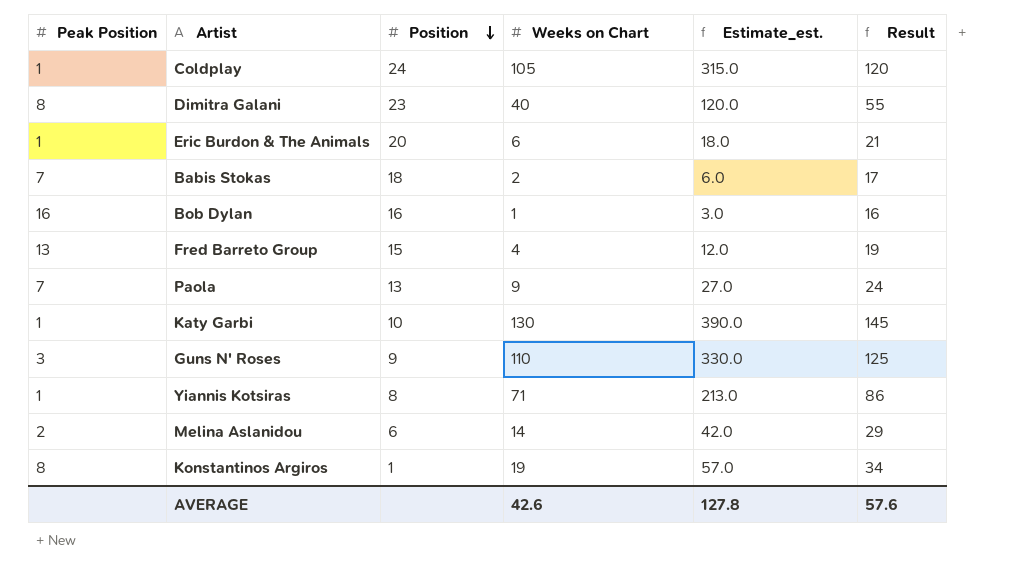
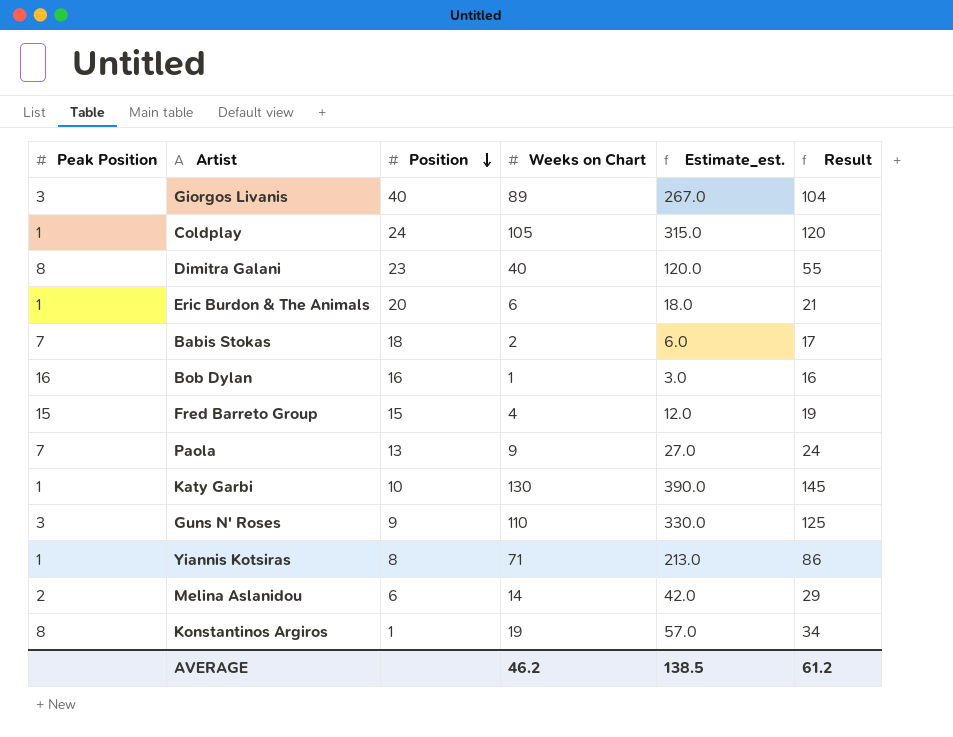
row Giorgos Livanis: none -> 3 | 40 | 89 | 267.0 | 104
Fred Barreto Group | Peak Position: 13 -> 15
AVERAGE | Weeks on Chart: 42.6 -> 46.2
AVERAGE | Estimate_est.: 127.8 -> 138.5
AVERAGE | Result: 57.6 -> 61.2

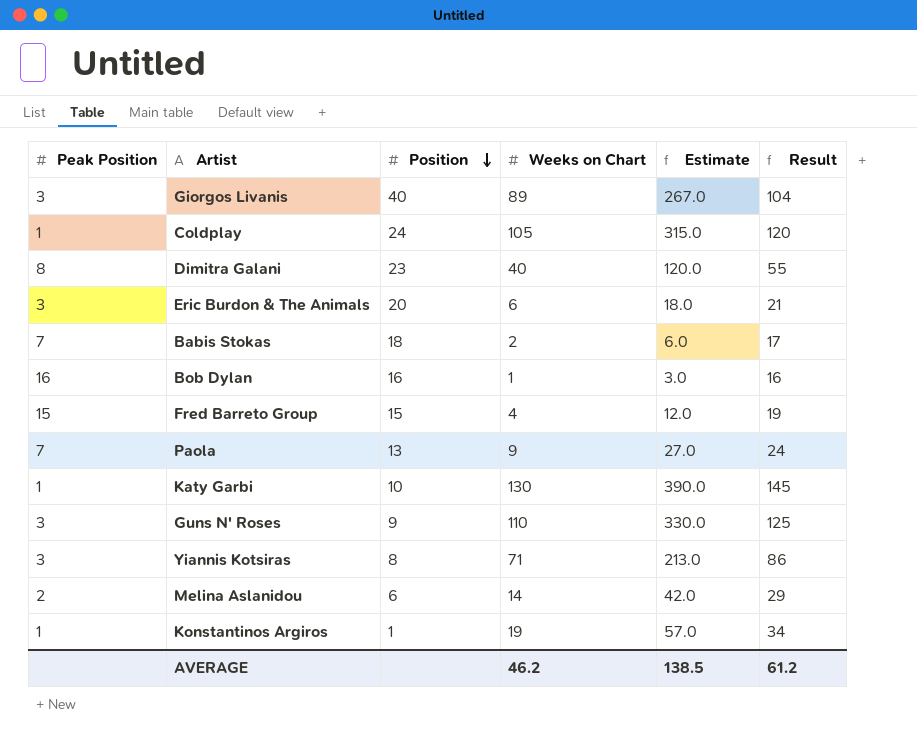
column name: Estimate_est. -> Estimate
Eric Burdon & The Animals | Peak Position: 1 -> 3
Yiannis Kotsiras | Peak Position: 1 -> 3
Konstantinos Argiros | Peak Position: 8 -> 1

